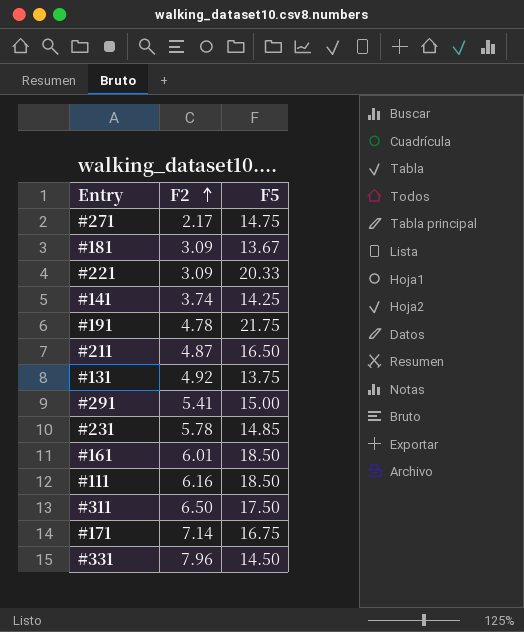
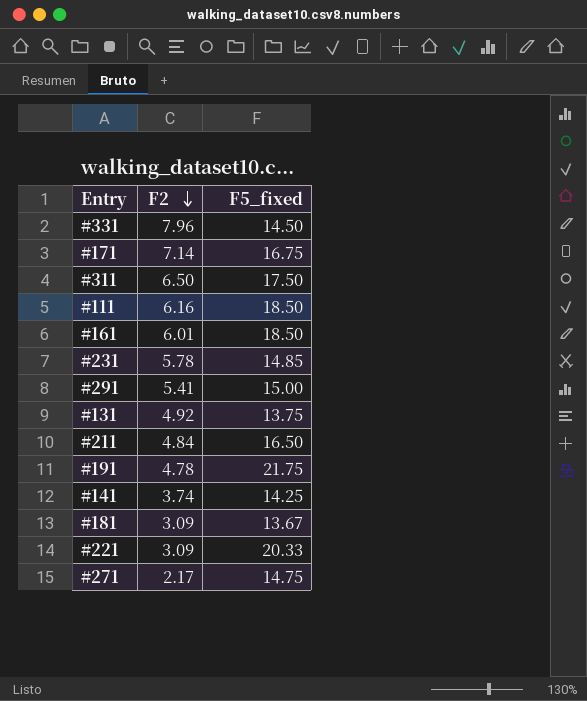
row order: F2 ascending -> F2 descending
column name: F5 -> F5_fixed
#211 | F2: 4.87 -> 4.84

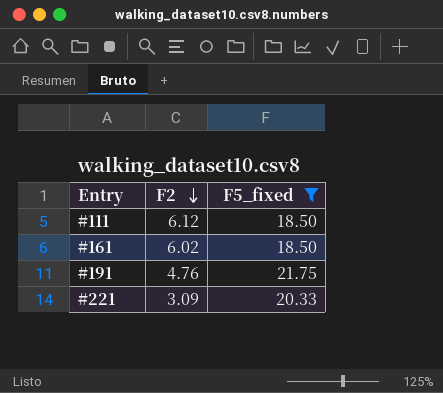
filter: none -> F5_fixed >= 18.50
#111 | F2: 6.16 -> 6.12
#161 | F2: 6.01 -> 6.02
#191 | F2: 4.78 -> 4.76

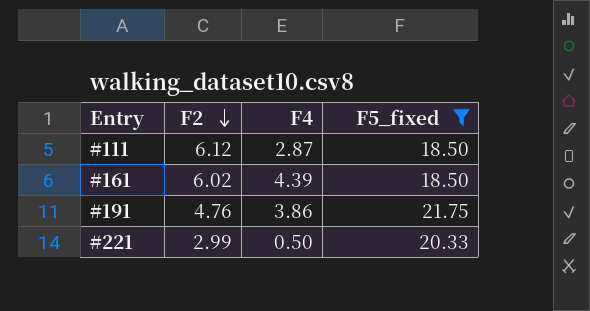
column F4 | position: none -> 3
#221 | F2: 3.09 -> 2.99

